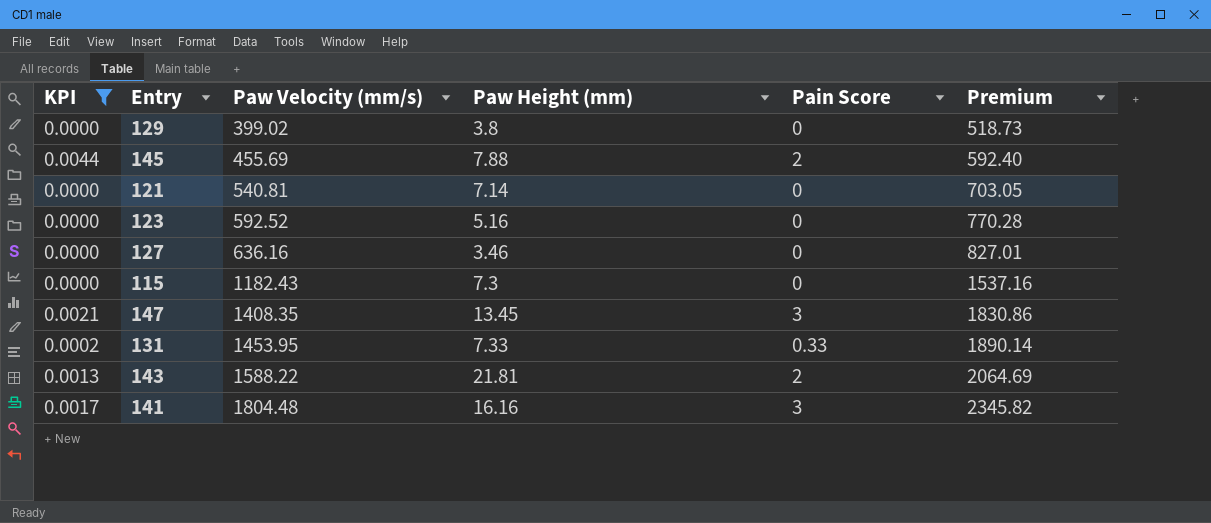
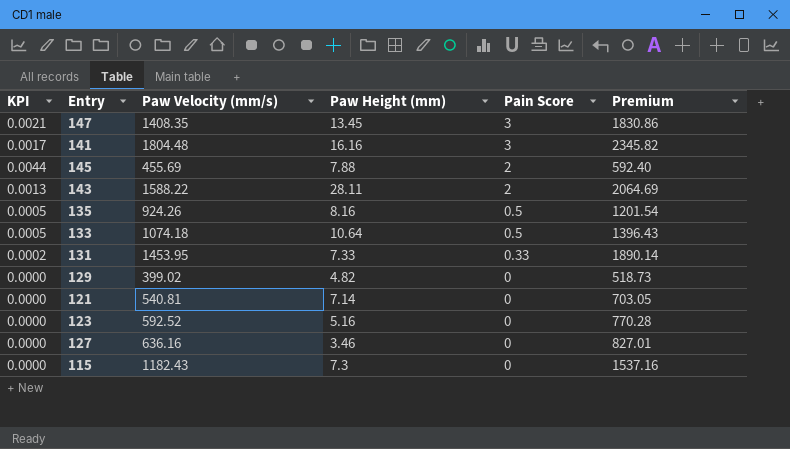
filter: KPI != 0.0005 -> none
row order: Paw Velocity (mm/s) ascending -> Pain Score descending
143 | Paw Height (mm): 21.81 -> 28.11
129 | Paw Height (mm): 3.8 -> 4.82

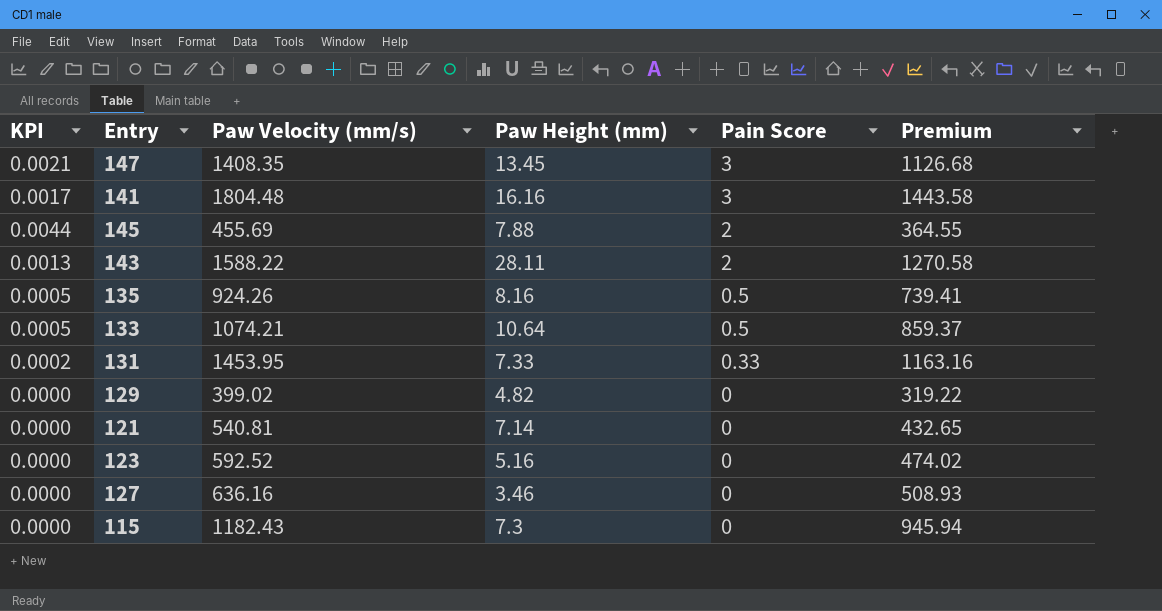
column Premium | formula: [Paw Velocity (mm/s)] * 1.3 -> [Paw Velocity (mm/s)] * 0.8
133 | Paw Velocity (mm/s): 1074.18 -> 1074.21

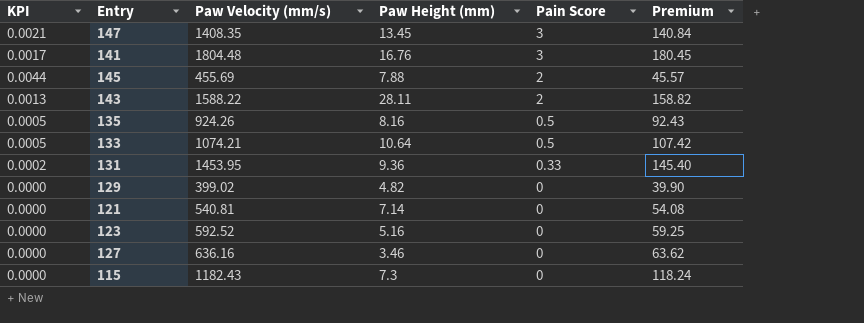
column Premium | formula: [Paw Velocity (mm/s)] * 0.8 -> [Paw Velocity (mm/s)] * 0.1
141 | Paw Height (mm): 16.16 -> 16.76
131 | Paw Height (mm): 7.33 -> 9.36

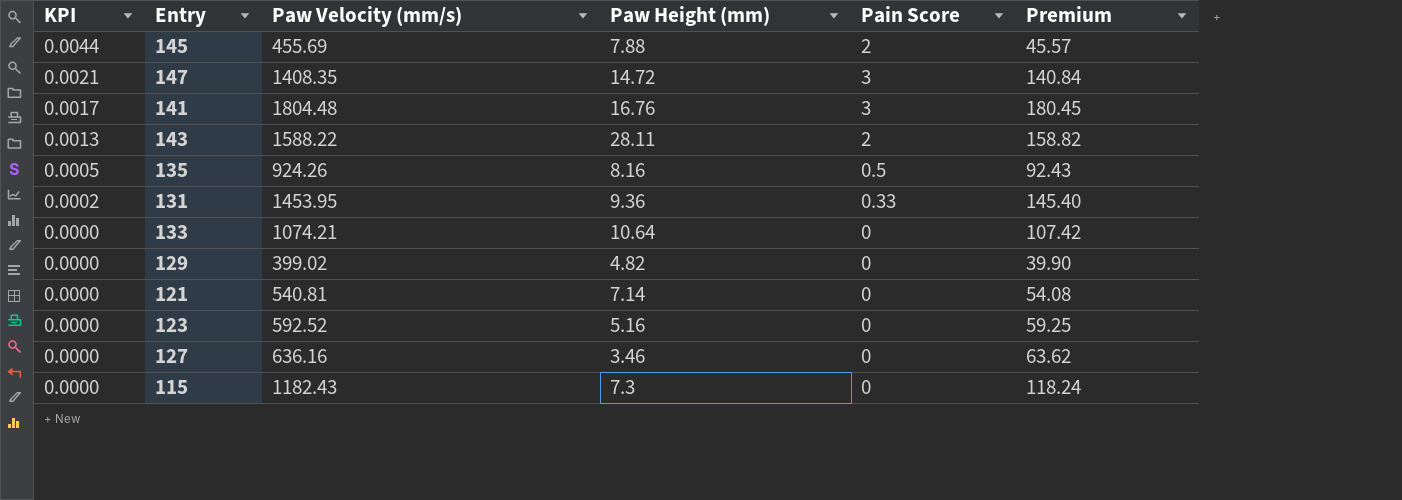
row order: Pain Score descending -> KPI descending
147 | Paw Height (mm): 13.45 -> 14.72
133 | KPI: 0.0005 -> 0.0000
133 | Pain Score: 0.5 -> 0

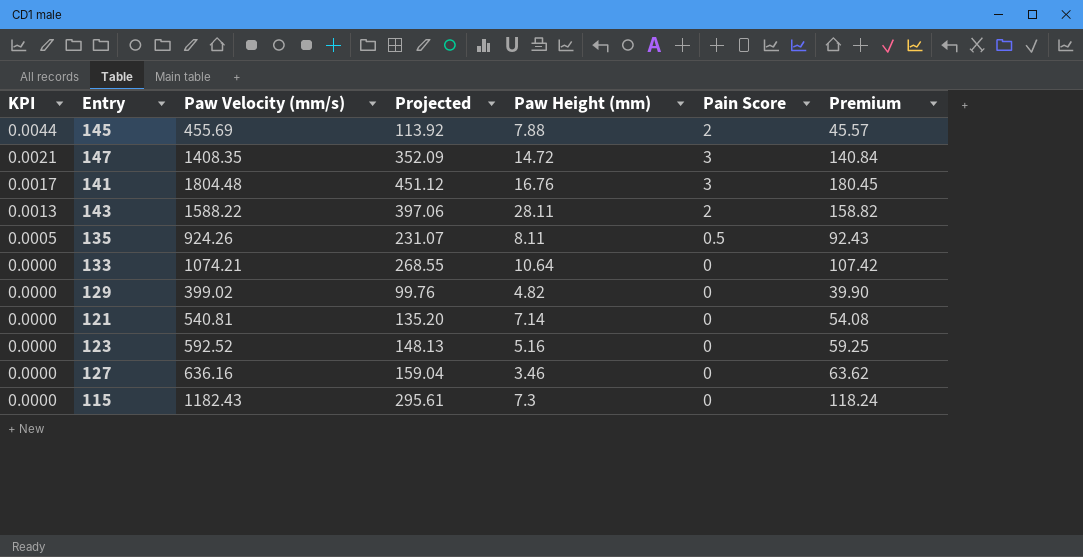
column Projected | formula: none -> [Paw Velocity (mm/s)] * 0.25
row 131: 0.0002 | 1453.95 | 9.36 | 0.33 | 145.40 -> none
135 | Paw Height (mm): 8.16 -> 8.11

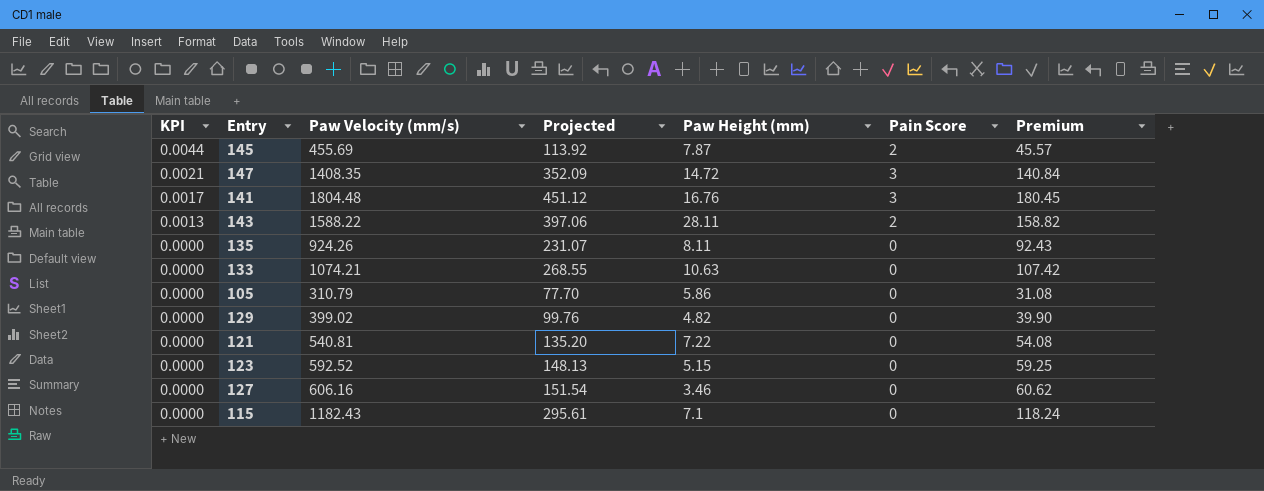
145 | Paw Height (mm): 7.88 -> 7.87
135 | KPI: 0.0005 -> 0.0000
135 | Pain Score: 0.5 -> 0
133 | Paw Height (mm): 10.64 -> 10.63
row 105: none -> 0.0000 | 310.79 | 77.70 | 5.86 | 0 | 31.08
121 | Paw Height (mm): 7.14 -> 7.22
123 | Paw Height (mm): 5.16 -> 5.15
127 | Paw Velocity (mm/s): 636.16 -> 606.16
127 | Projected: 159.04 -> 151.54
127 | Premium: 63.62 -> 60.62
115 | Paw Height (mm): 7.3 -> 7.1

